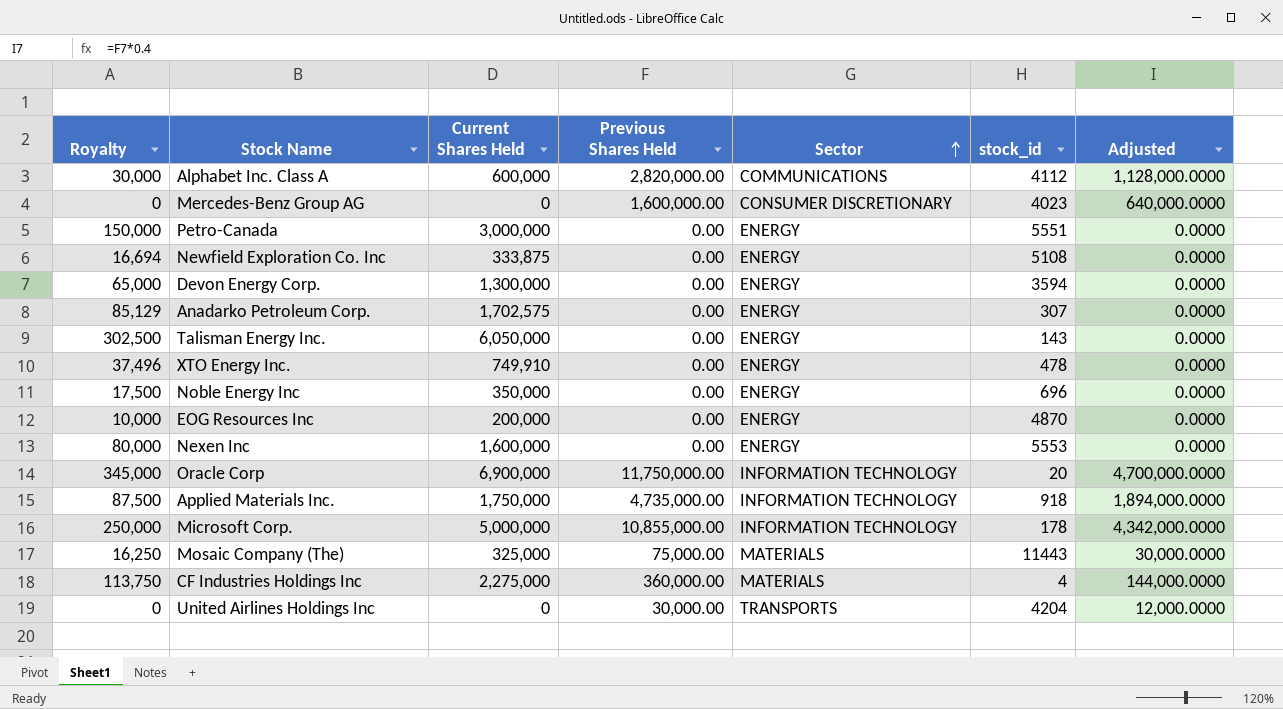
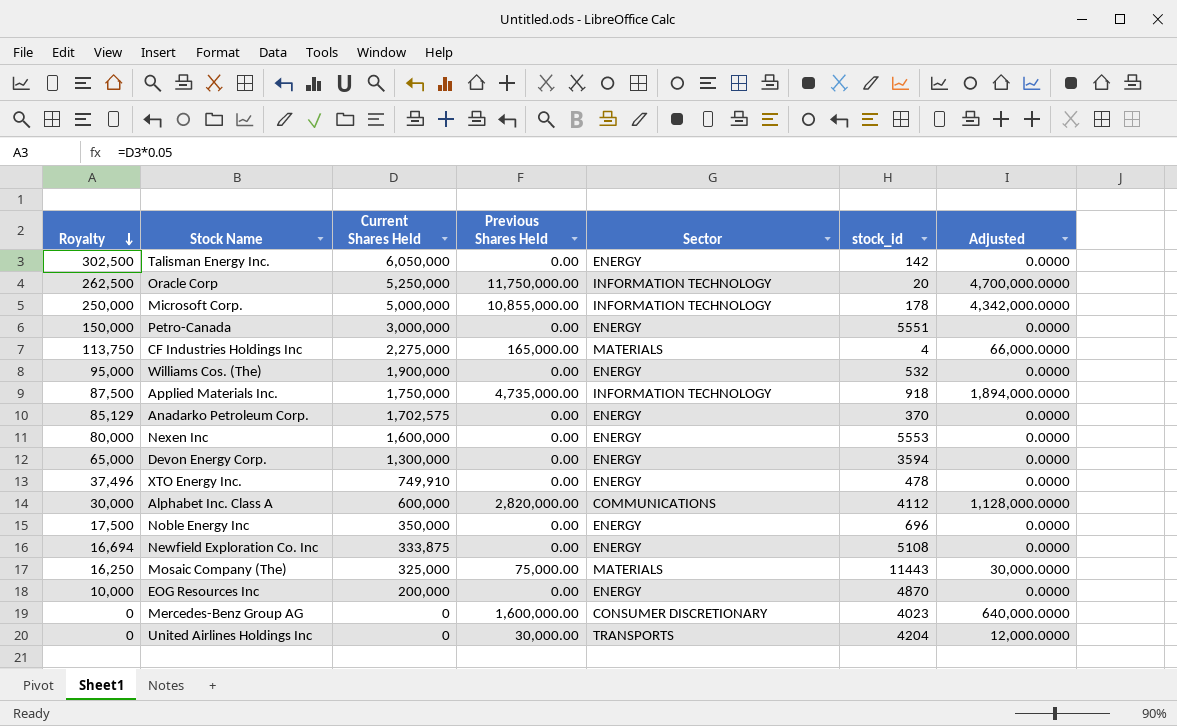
row order: Sector ascending -> Royalty descending
Talisman Energy Inc. | stock_id: 143 -> 142
Oracle Corp | Royalty: 345,000 -> 262,500
Oracle Corp | Current Shares Held: 6,900,000 -> 5,250,000
CF Industries Holdings Inc | Previous Shares Held: 360,000.00 -> 165,000.00
CF Industries Holdings Inc | Adjusted: 144,000.0000 -> 66,000.0000
row Williams Cos. (The): none -> 95,000 | 1,900,000 | 0.00 | ENERGY | 532 | 0.0000
Anadarko Petroleum Corp. | stock_id: 307 -> 370

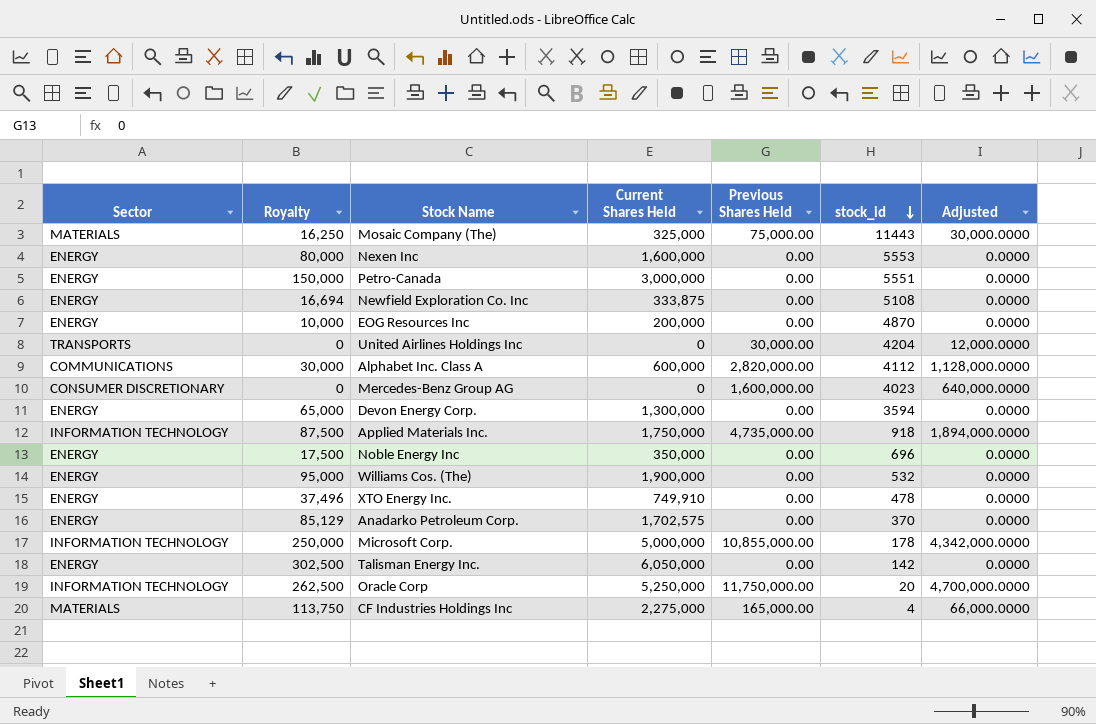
row order: Royalty descending -> stock_id descending
column Sector | position: 5 -> 1

